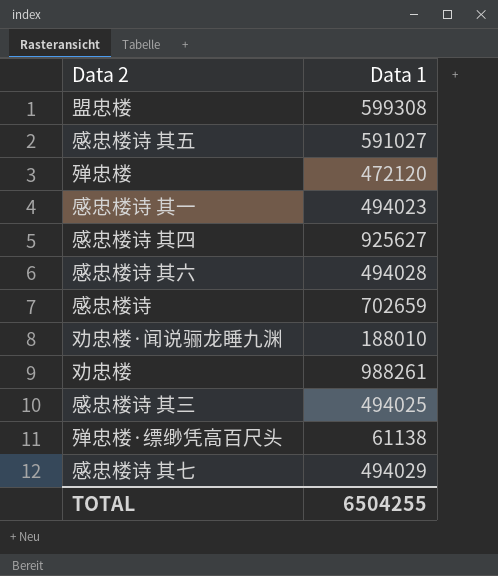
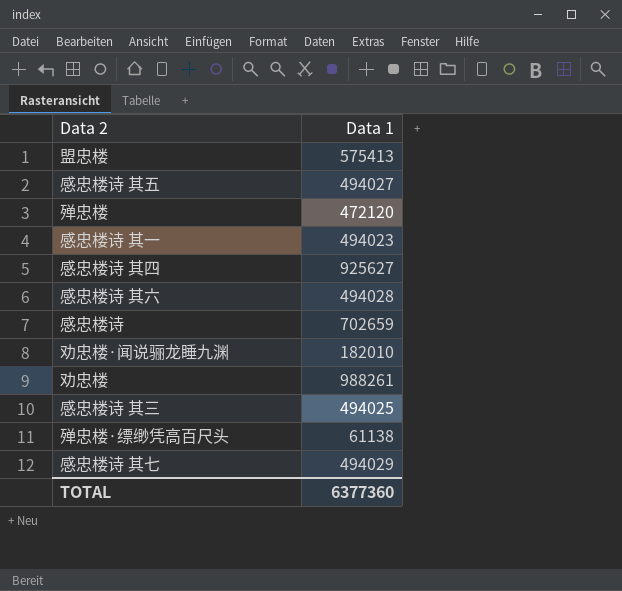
盟忠楼 | Data 1: 599308 -> 575413
感忠楼诗 其五 | Data 1: 591027 -> 494027
劝忠楼·闻说骊龙睡九渊 | Data 1: 188010 -> 182010
TOTAL | Data 1: 6504255 -> 6377360

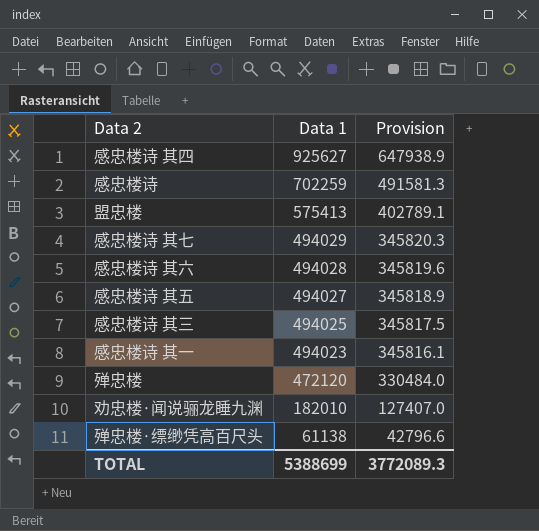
row order: none -> Data 1 descending
column Provision | formula: none -> [Data 1] * 0.7
row 劝忠楼: 988261 -> none
感忠楼诗 | Data 1: 702659 -> 702259
TOTAL | Data 1: 6377360 -> 5388699

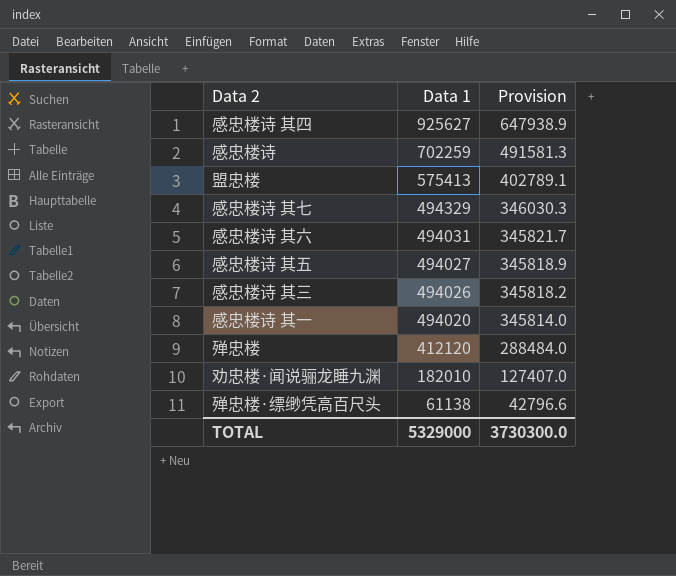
感忠楼诗 其七 | Data 1: 494029 -> 494329
感忠楼诗 其七 | Provision: 345820.3 -> 346030.3
感忠楼诗 其六 | Data 1: 494028 -> 494031
感忠楼诗 其六 | Provision: 345819.6 -> 345821.7
感忠楼诗 其三 | Data 1: 494025 -> 494026
感忠楼诗 其三 | Provision: 345817.5 -> 345818.2
感忠楼诗 其一 | Data 1: 494023 -> 494020
感忠楼诗 其一 | Provision: 345816.1 -> 345814.0
殚忠楼 | Data 1: 472120 -> 412120
殚忠楼 | Provision: 330484.0 -> 288484.0
TOTAL | Data 1: 5388699 -> 5329000
TOTAL | Provision: 3772089.3 -> 3730300.0

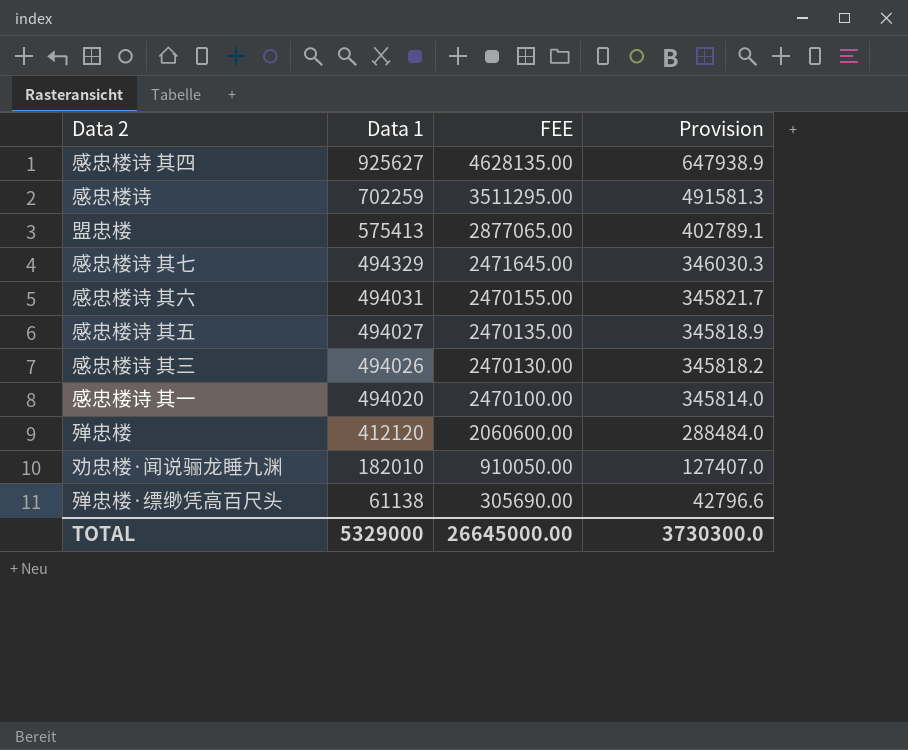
column FEE | formula: none -> [Data 1] * 5

